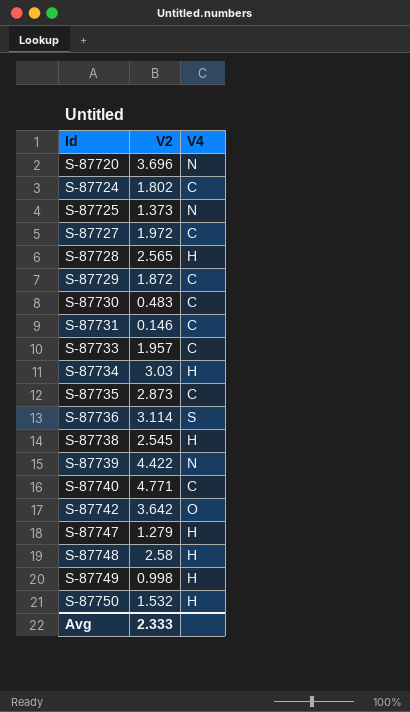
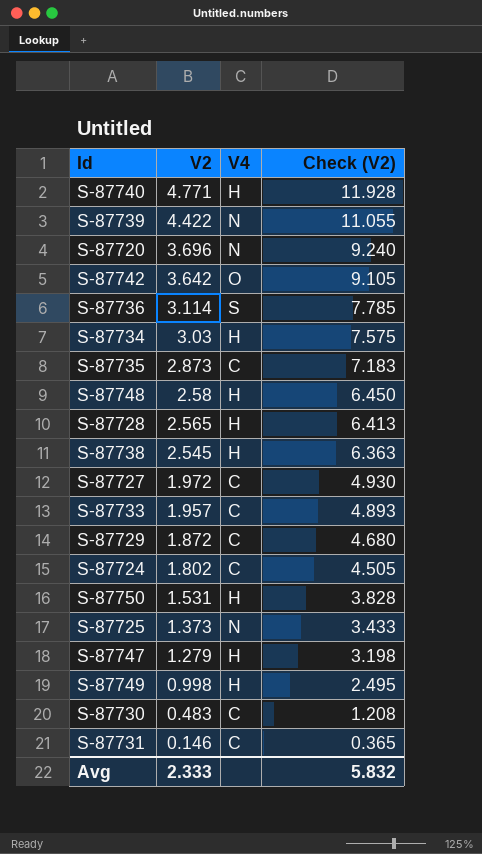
row order: Id ascending -> V2 descending
column Check (V2) | formula: none -> [V2] * 2.5
S-87740 | V4: C -> H
S-87750 | V2: 1.532 -> 1.531

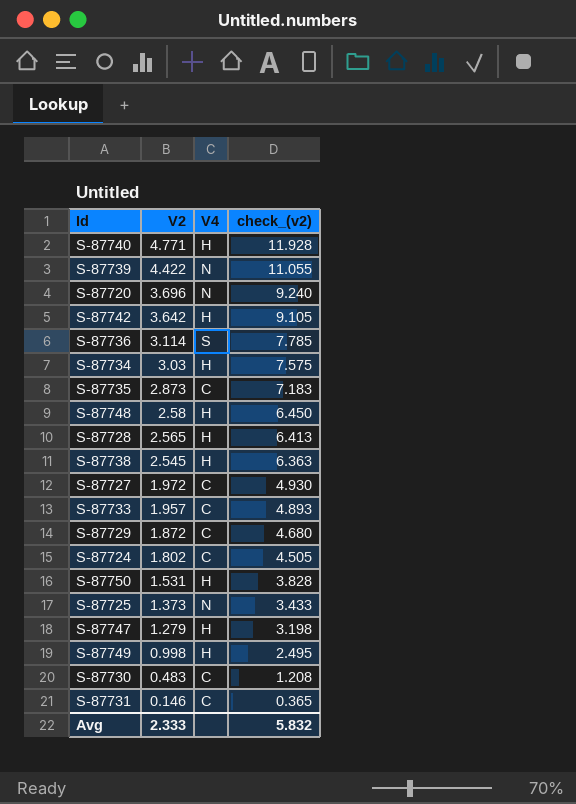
column name: Check (V2) -> check_(v2)
S-87742 | V4: O -> H

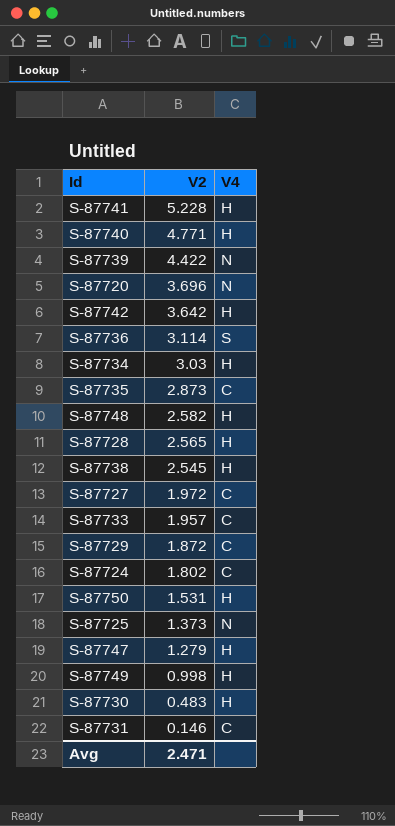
column check_(v2) | formula: [V2] * 2.5 -> none
row S-87741: none -> 5.228 | H
S-87748 | V2: 2.58 -> 2.582
S-87730 | V4: C -> H
Avg | V2: 2.333 -> 2.471

